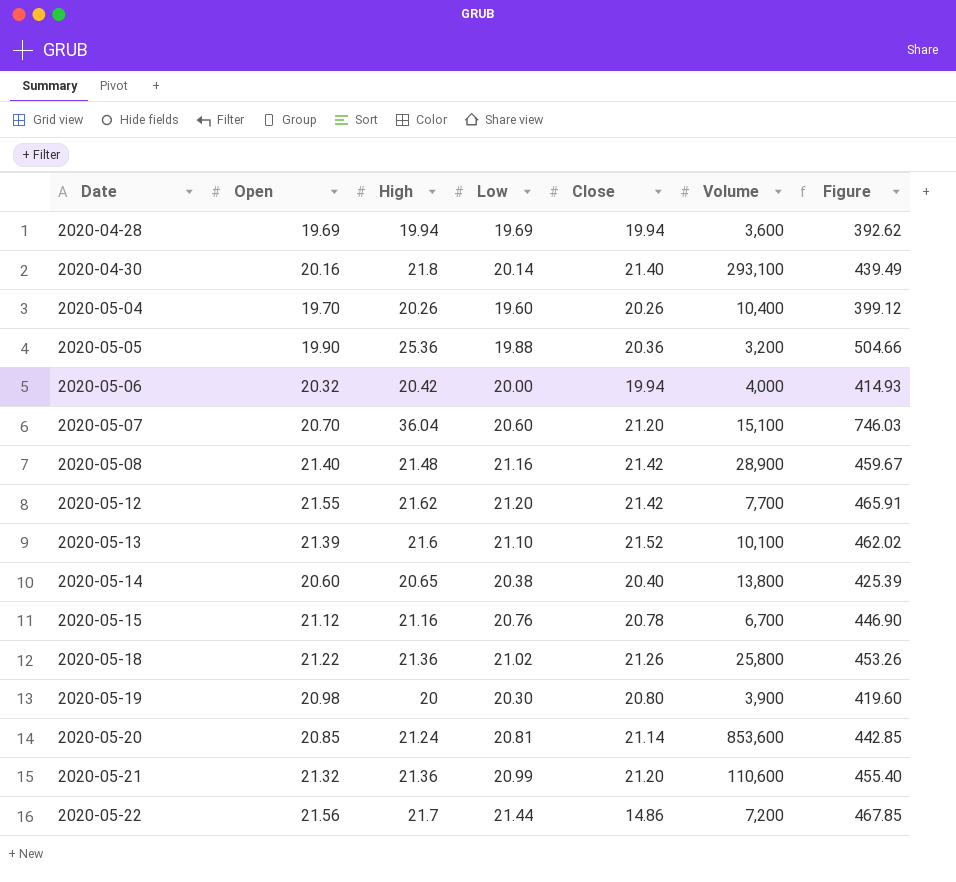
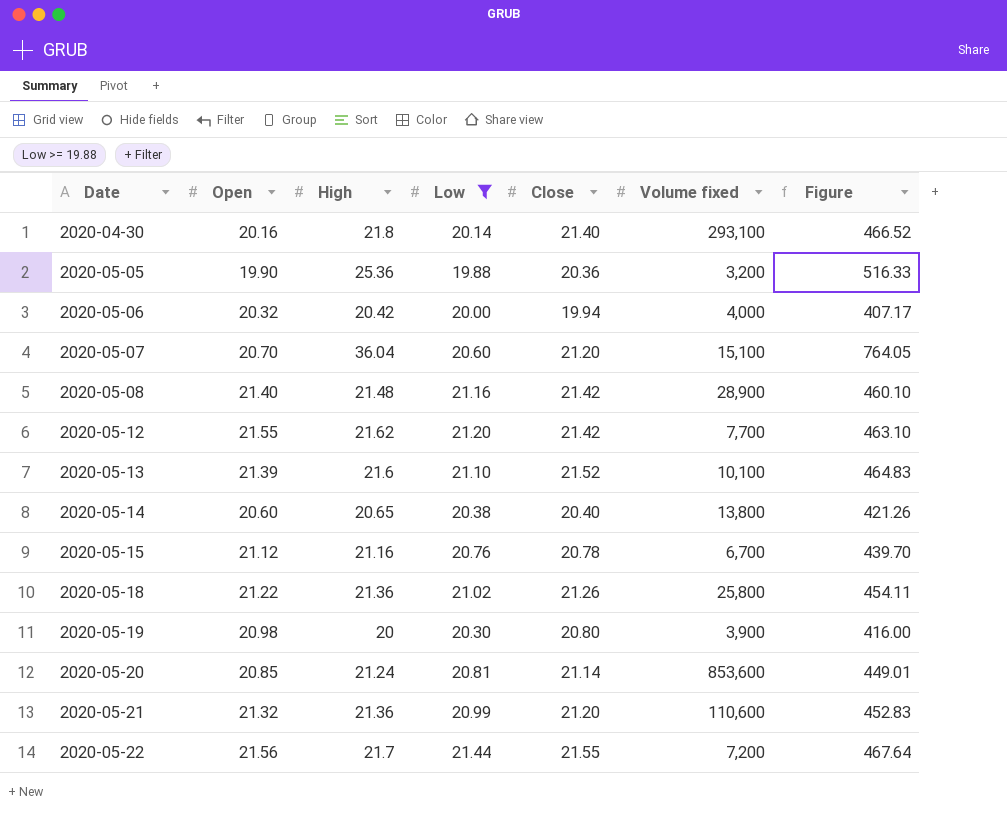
filter: none -> Low >= 19.88
column name: Volume -> Volume fixed
column Figure | formula: [Open] * [High] -> [High] * [Close]
2020-05-22 | Close: 14.86 -> 21.55

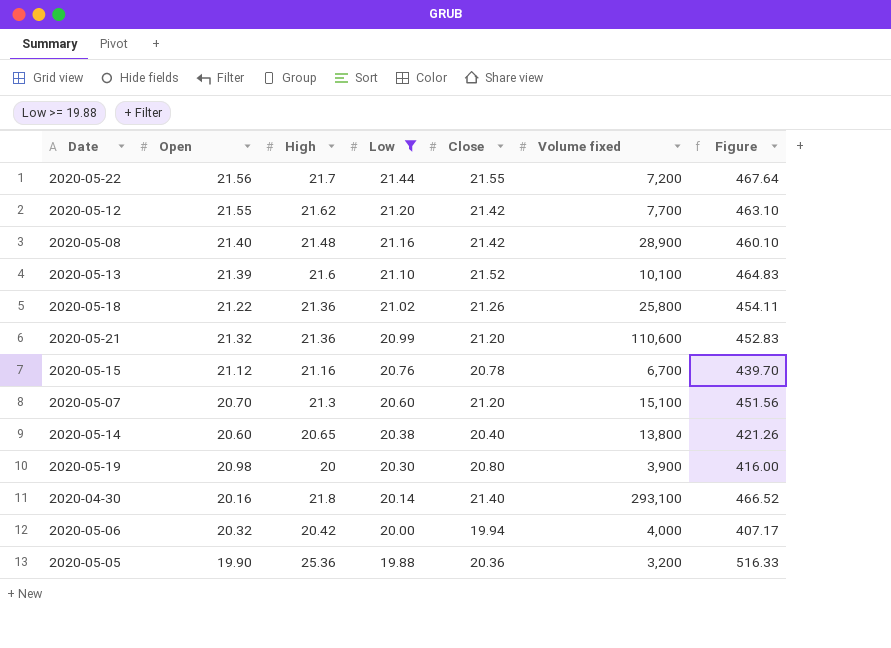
row order: Date ascending -> Low descending
row 2020-05-20: 20.85 | 21.24 | 20.81 | 21.14 | 853,600 | 449.01 -> none
2020-05-07 | High: 36.04 -> 21.3
2020-05-07 | Figure: 764.05 -> 451.56

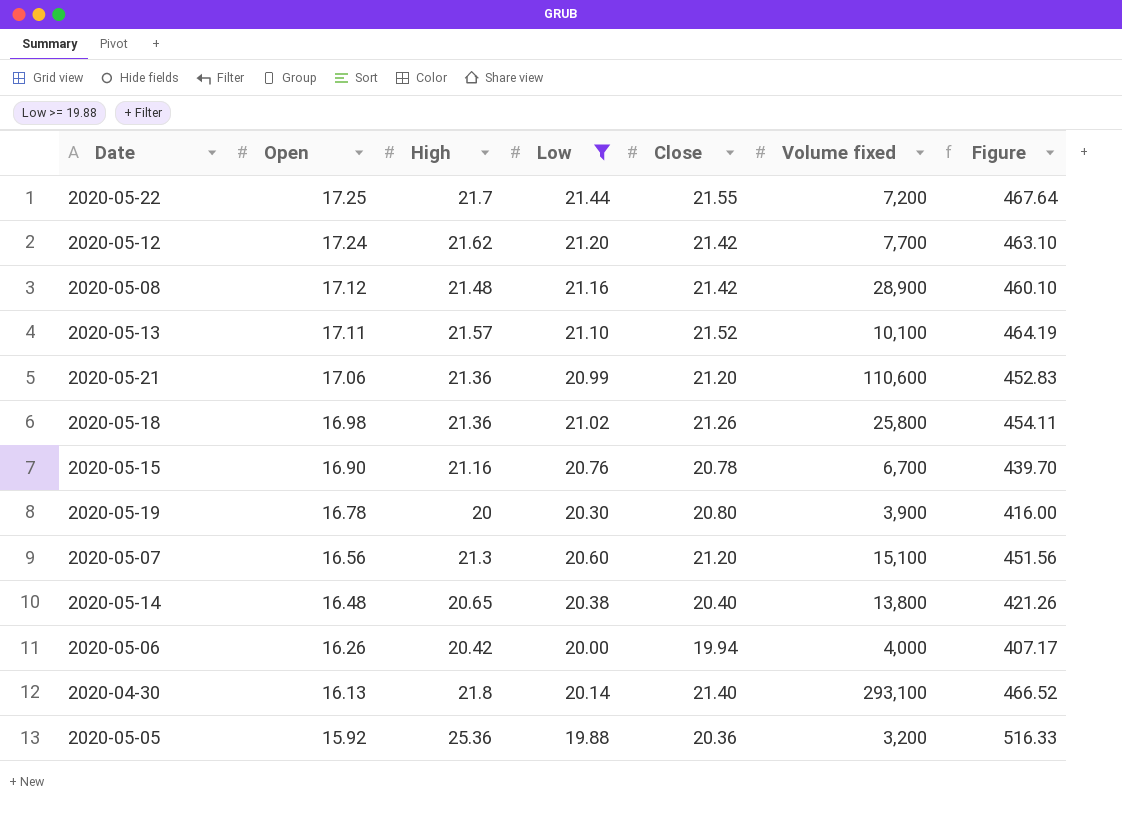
row order: Low descending -> Open descending
2020-05-22 | Open: 21.56 -> 17.25
2020-05-12 | Open: 21.55 -> 17.24
2020-05-08 | Open: 21.40 -> 17.12
2020-05-13 | Open: 21.39 -> 17.11
2020-05-13 | High: 21.6 -> 21.57
2020-05-13 | Figure: 464.83 -> 464.19
2020-05-21 | Open: 21.32 -> 17.06
2020-05-18 | Open: 21.22 -> 16.98
2020-05-15 | Open: 21.12 -> 16.90
2020-05-19 | Open: 20.98 -> 16.78
2020-05-07 | Open: 20.70 -> 16.56
2020-05-14 | Open: 20.60 -> 16.48
2020-05-06 | Open: 20.32 -> 16.26
2020-04-30 | Open: 20.16 -> 16.13
2020-05-05 | Open: 19.90 -> 15.92

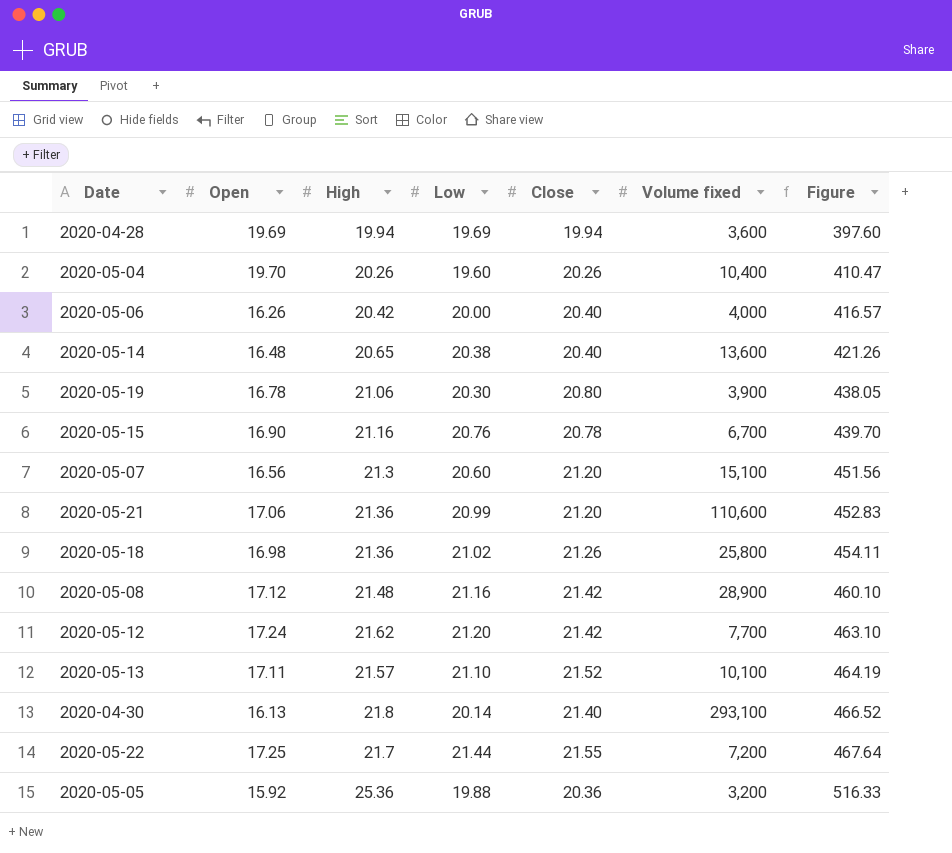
filter: Low >= 19.88 -> none
row order: Open descending -> Figure ascending
2020-05-06 | Close: 19.94 -> 20.40
2020-05-06 | Figure: 407.17 -> 416.57
2020-05-14 | Volume fixed: 13,800 -> 13,600
2020-05-19 | High: 20 -> 21.06
2020-05-19 | Figure: 416.00 -> 438.05

